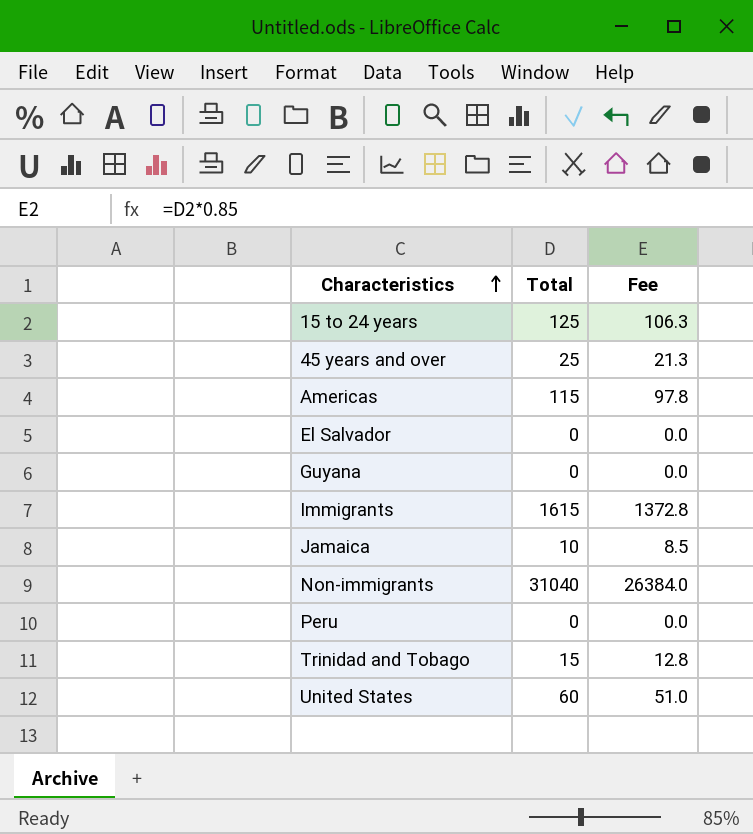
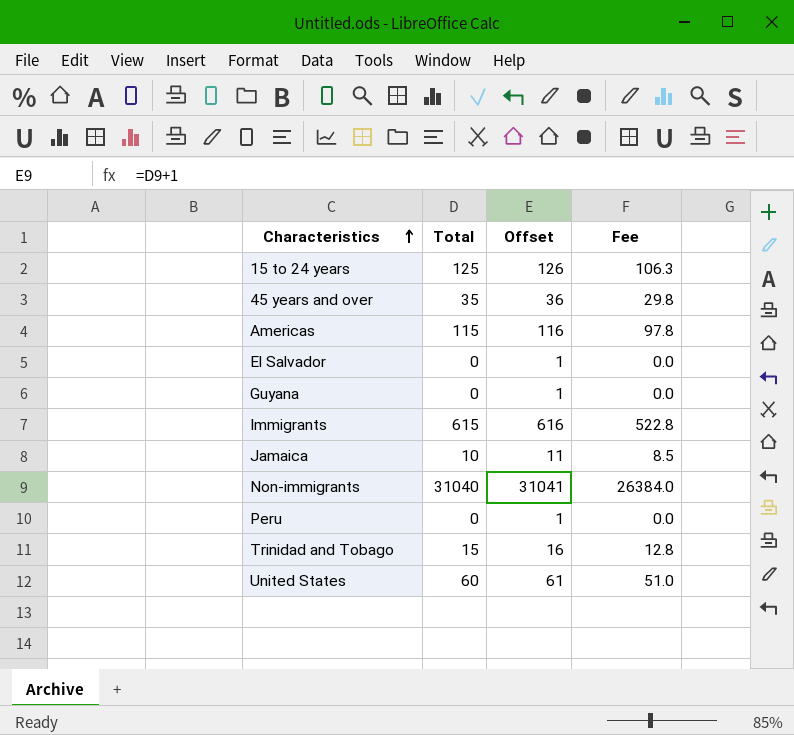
column Offset | formula: none -> [Total] + 1
45 years and over | Total: 25 -> 35
45 years and over | Fee: 21.3 -> 29.8
Immigrants | Total: 1615 -> 615
Immigrants | Fee: 1372.8 -> 522.8

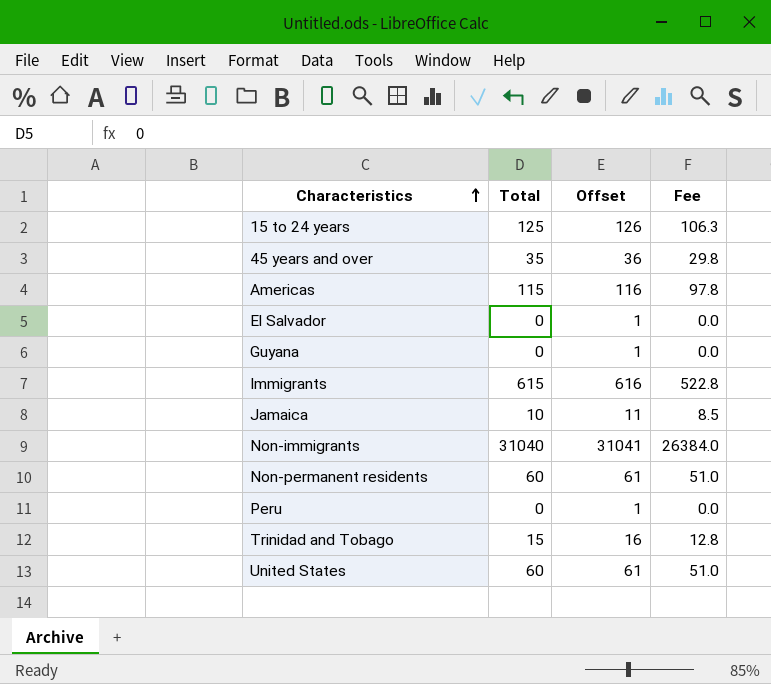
row Non-permanent residents: none -> 60 | 61 | 51.0

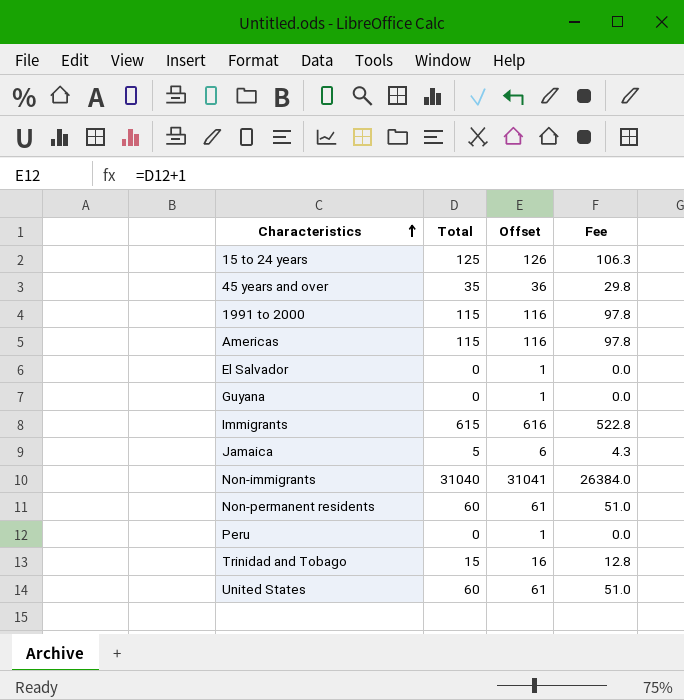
row 1991 to 2000: none -> 115 | 116 | 97.8
Jamaica | Total: 10 -> 5
Jamaica | Offset: 11 -> 6
Jamaica | Fee: 8.5 -> 4.3

